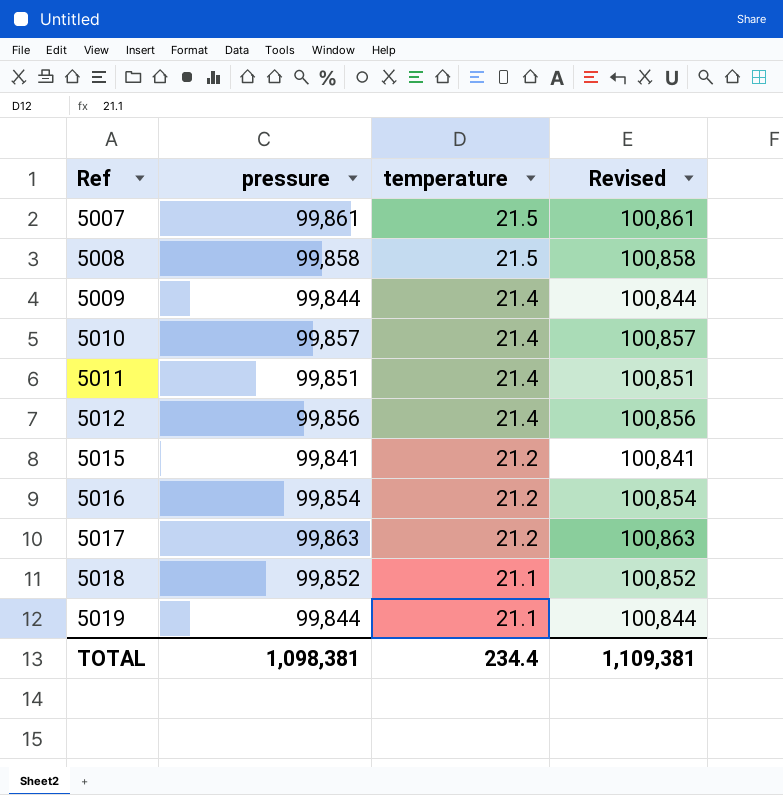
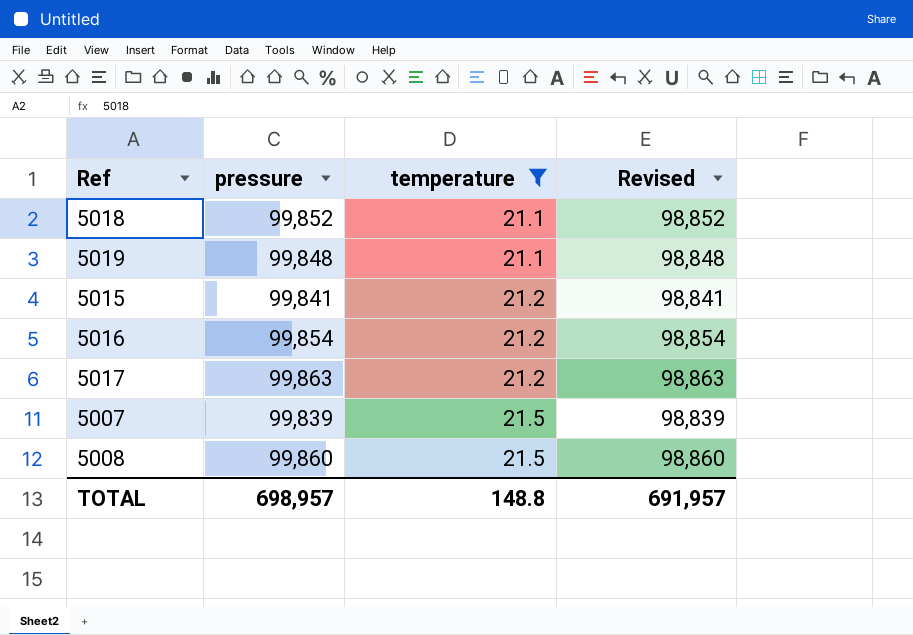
filter: none -> temperature != 21.4
row order: Ref ascending -> temperature ascending
column Revised | formula: [pressure] + 1000 -> [pressure] - 1000
5019 | pressure: 99,844 -> 99,848
5007 | pressure: 99,861 -> 99,839
5008 | pressure: 99,858 -> 99,860
TOTAL | pressure: 1,098,381 -> 698,957
TOTAL | temperature: 234.4 -> 148.8
TOTAL | Revised: 1,109,381 -> 691,957

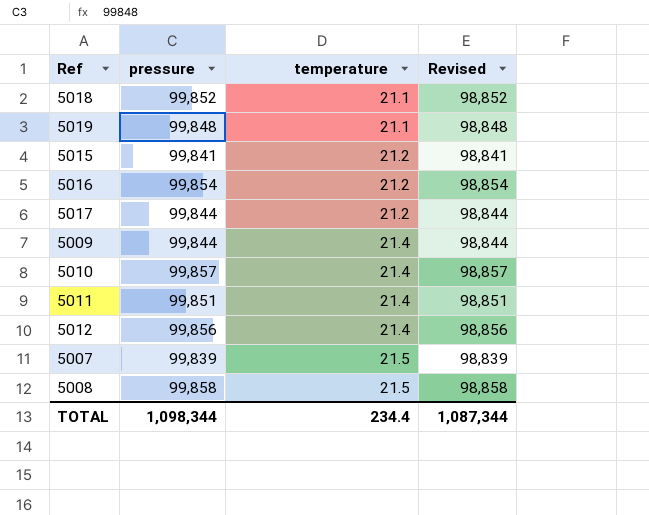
filter: temperature != 21.4 -> none
5017 | pressure: 99,863 -> 99,844
5017 | Revised: 98,863 -> 98,844
5008 | pressure: 99,860 -> 99,858
5008 | Revised: 98,860 -> 98,858
TOTAL | pressure: 698,957 -> 1,098,344
TOTAL | temperature: 148.8 -> 234.4
TOTAL | Revised: 691,957 -> 1,087,344

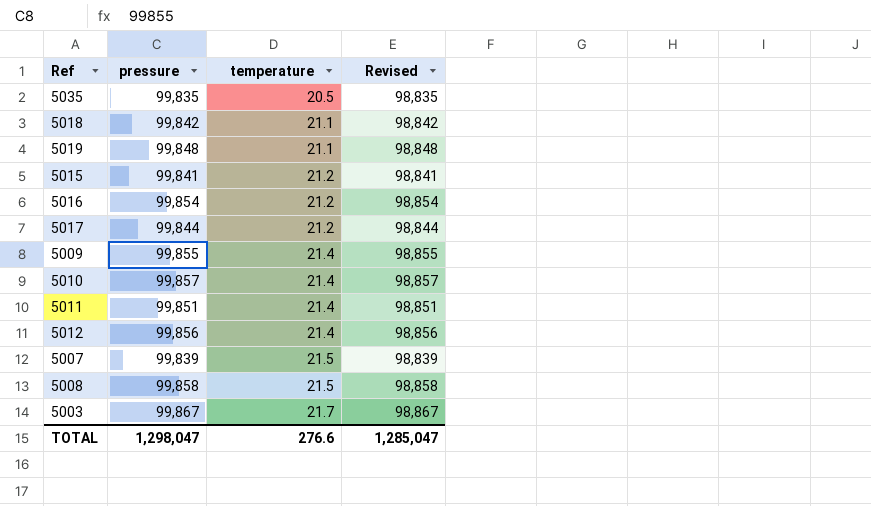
row 5035: none -> 99,835 | 20.5 | 98,835
5018 | pressure: 99,852 -> 99,842
5018 | Revised: 98,852 -> 98,842
5009 | pressure: 99,844 -> 99,855
5009 | Revised: 98,844 -> 98,855
row 5003: none -> 99,867 | 21.7 | 98,867
TOTAL | pressure: 1,098,344 -> 1,298,047
TOTAL | temperature: 234.4 -> 276.6
TOTAL | Revised: 1,087,344 -> 1,285,047

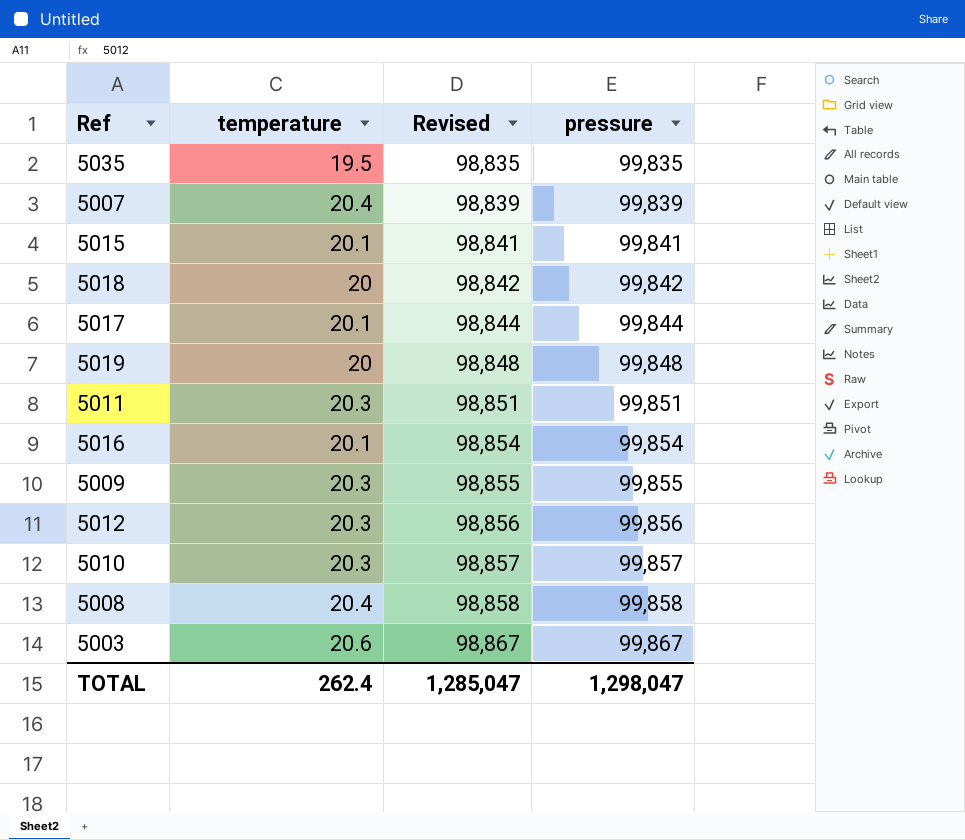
row order: temperature ascending -> Revised ascending
column pressure | position: 2 -> 4
5035 | temperature: 20.5 -> 19.5
5007 | temperature: 21.5 -> 20.4
5015 | temperature: 21.2 -> 20.1
5018 | temperature: 21.1 -> 20
5017 | temperature: 21.2 -> 20.1
5019 | temperature: 21.1 -> 20
5011 | temperature: 21.4 -> 20.3
5016 | temperature: 21.2 -> 20.1
5009 | temperature: 21.4 -> 20.3
5012 | temperature: 21.4 -> 20.3
5010 | temperature: 21.4 -> 20.3
5008 | temperature: 21.5 -> 20.4
5003 | temperature: 21.7 -> 20.6
TOTAL | temperature: 276.6 -> 262.4

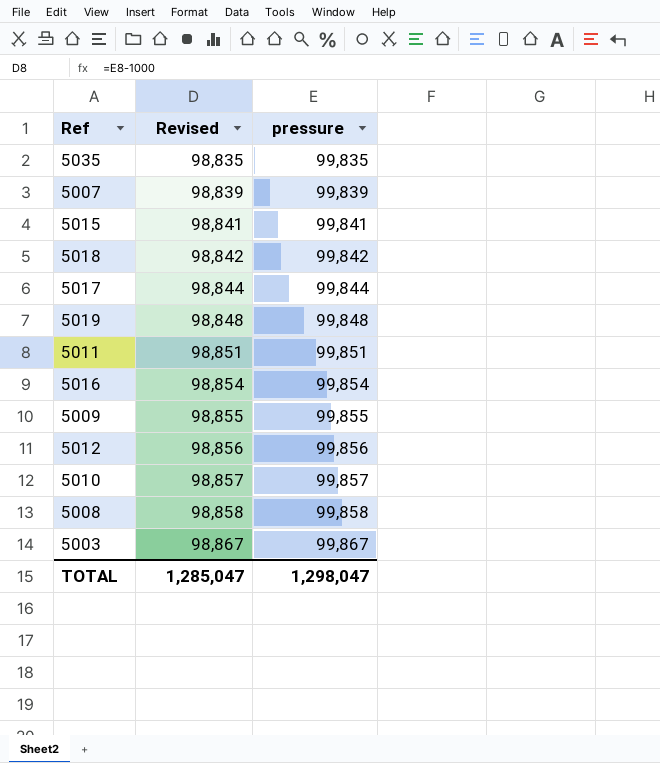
column temperature | position: 2 -> none

